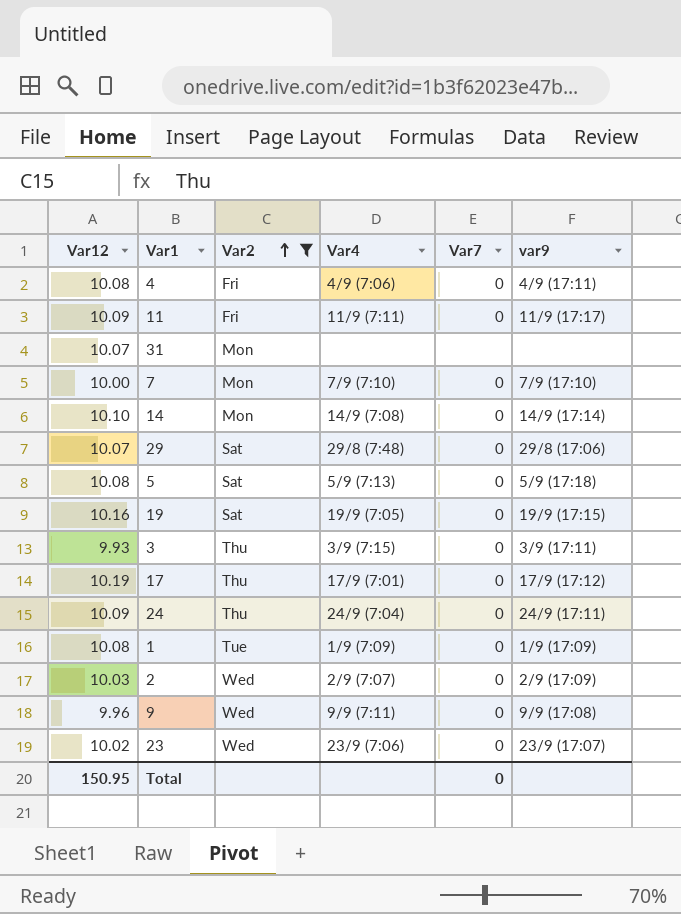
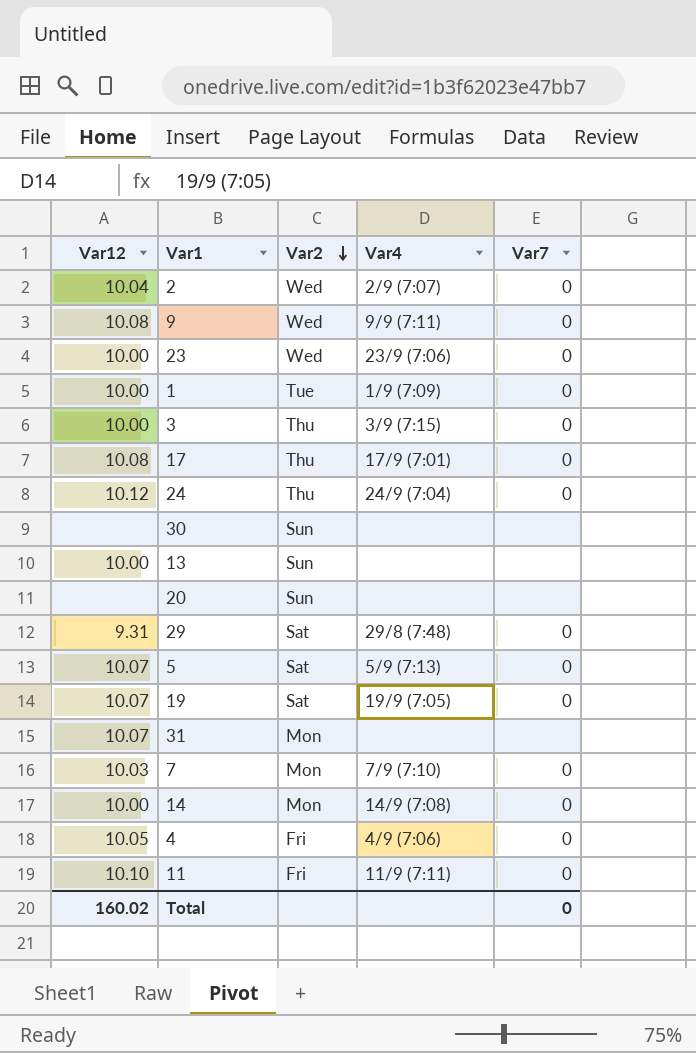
filter: Var2 != Sun -> none
row order: Var2 ascending -> Var2 descending
column var9 | position: 6 -> none
2 | Var12: 10.03 -> 10.04
9 | Var12: 9.96 -> 10.08
23 | Var12: 10.02 -> 10.00
1 | Var12: 10.08 -> 10.00
3 | Var12: 9.93 -> 10.00
17 | Var12: 10.19 -> 10.08
24 | Var12: 10.09 -> 10.12
29 | Var12: 10.07 -> 9.31
5 | Var12: 10.08 -> 10.07
19 | Var12: 10.16 -> 10.07
7 | Var12: 10.00 -> 10.03
14 | Var12: 10.10 -> 10.00
4 | Var12: 10.08 -> 10.05
11 | Var12: 10.09 -> 10.10
Total | Var12: 150.95 -> 160.02

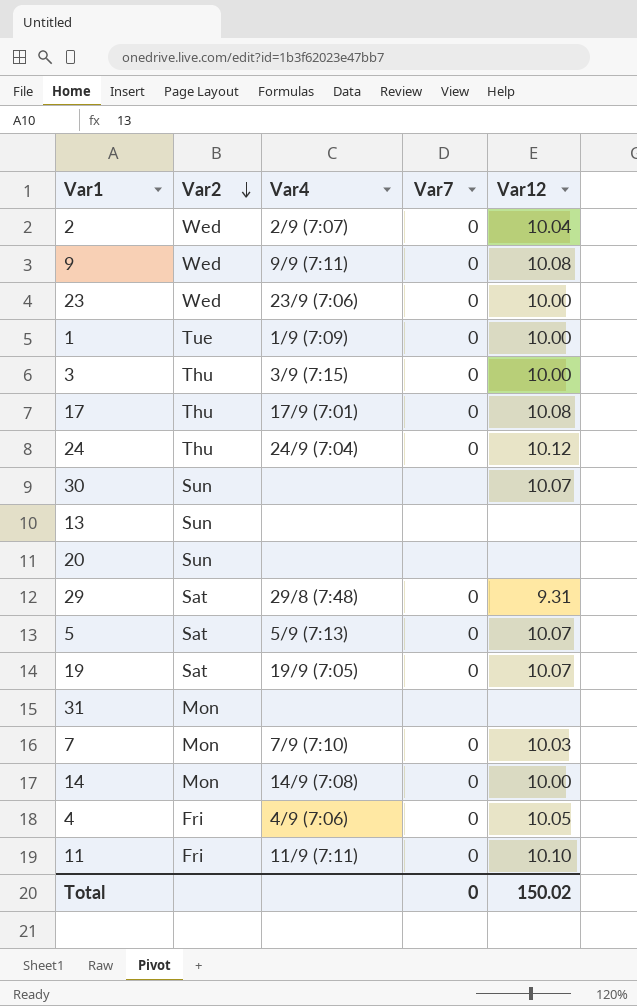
column Var12 | position: 1 -> 5
30 | Var12: none -> 10.07
13 | Var12: 10.00 -> none
31 | Var12: 10.07 -> none
Total | Var12: 160.02 -> 150.02

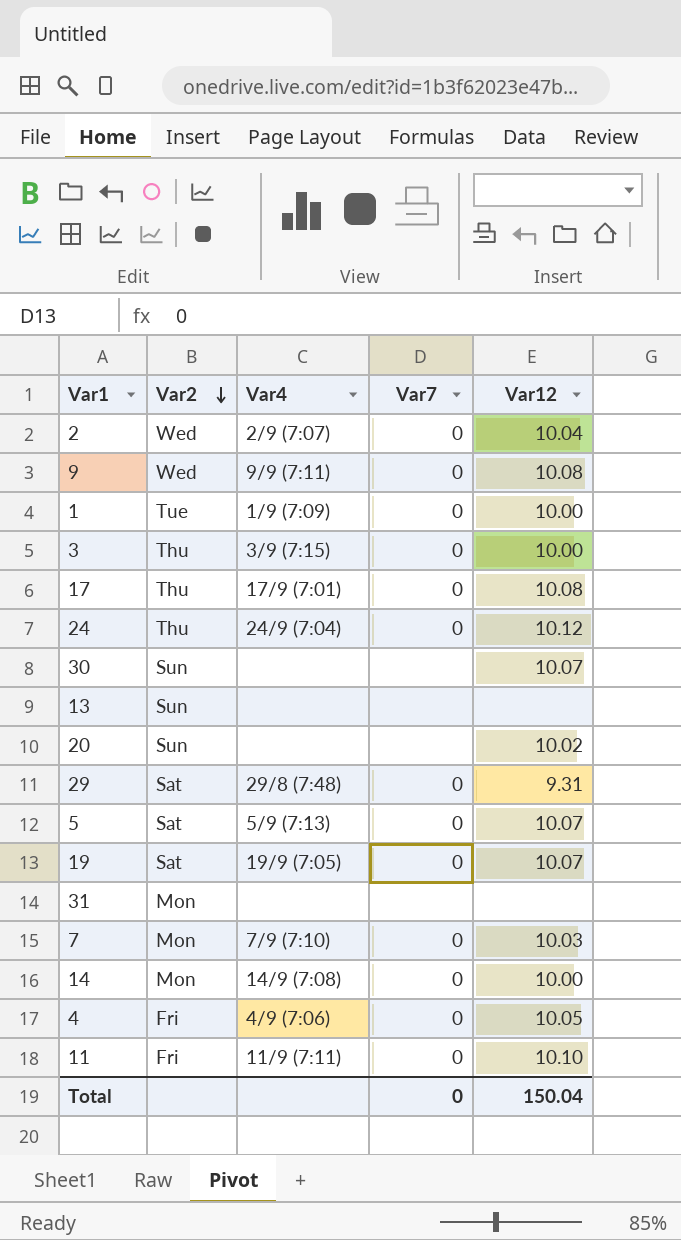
row 23: Wed | 23/9 (7:06) | 0 | 10.00 -> none
20 | Var12: none -> 10.02
Total | Var12: 150.02 -> 150.04

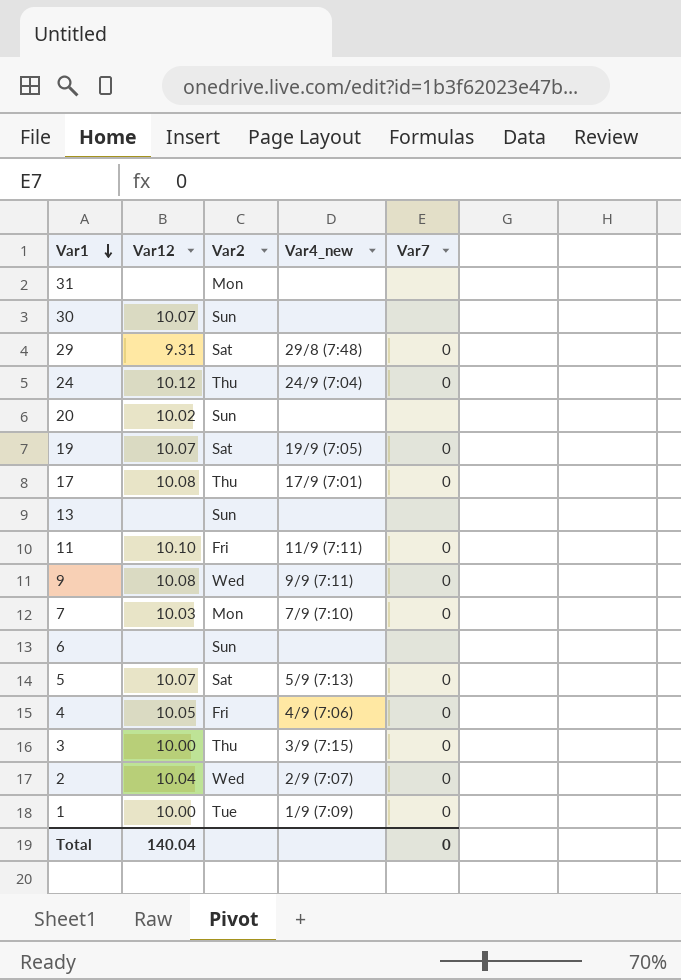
row order: Var2 descending -> Var1 descending
column Var12 | position: 5 -> 2
column name: Var4 -> Var4_new
row 14: Mon | 14/9 (7:08) | 0 | 10.00 -> none
row 6: none -> none | Sun | none | none
Total | Var12: 150.04 -> 140.04

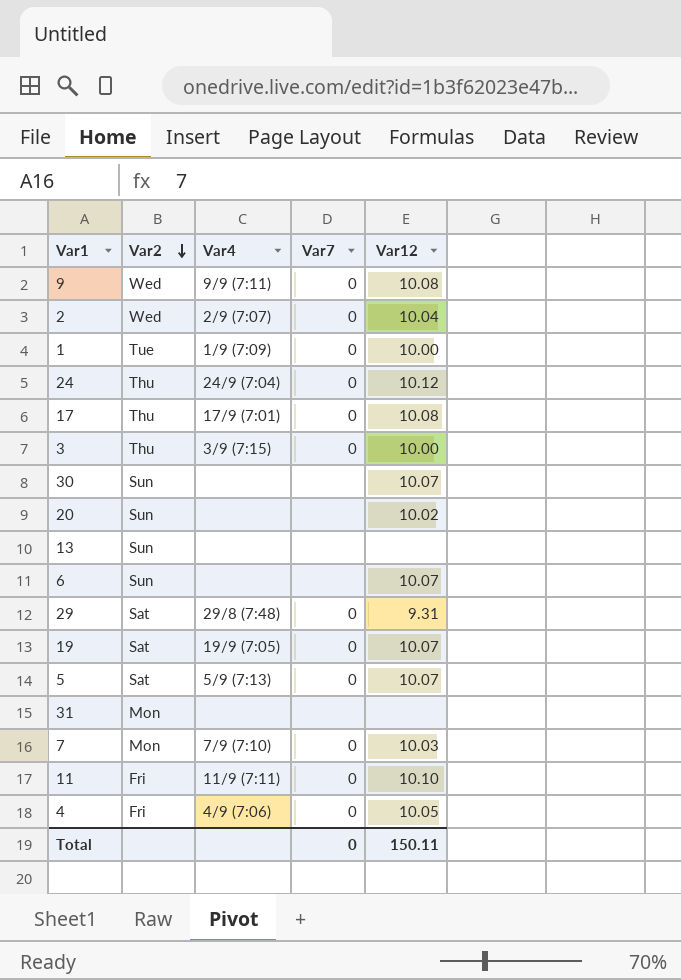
row order: Var1 descending -> Var2 descending
column name: Var4_new -> Var4
column Var12 | position: 2 -> 5
6 | Var12: none -> 10.07
Total | Var12: 140.04 -> 150.11

